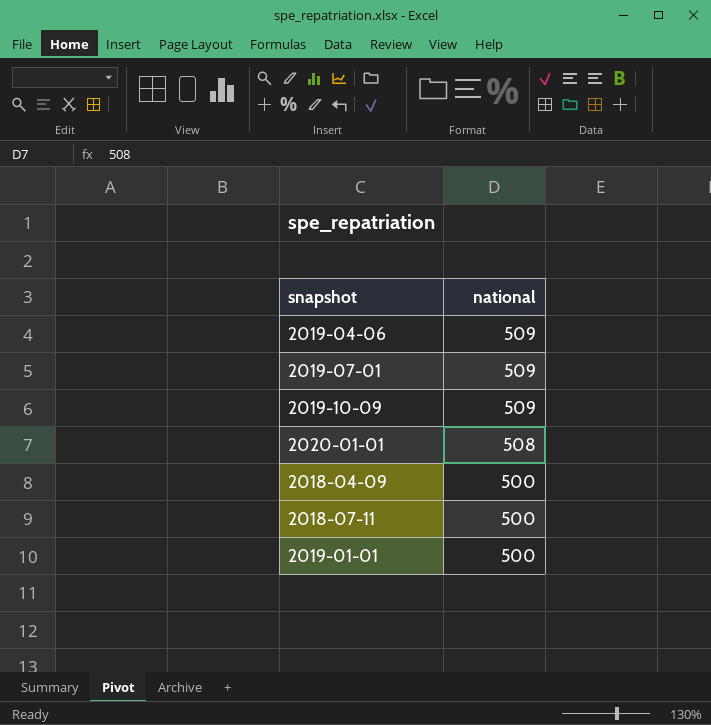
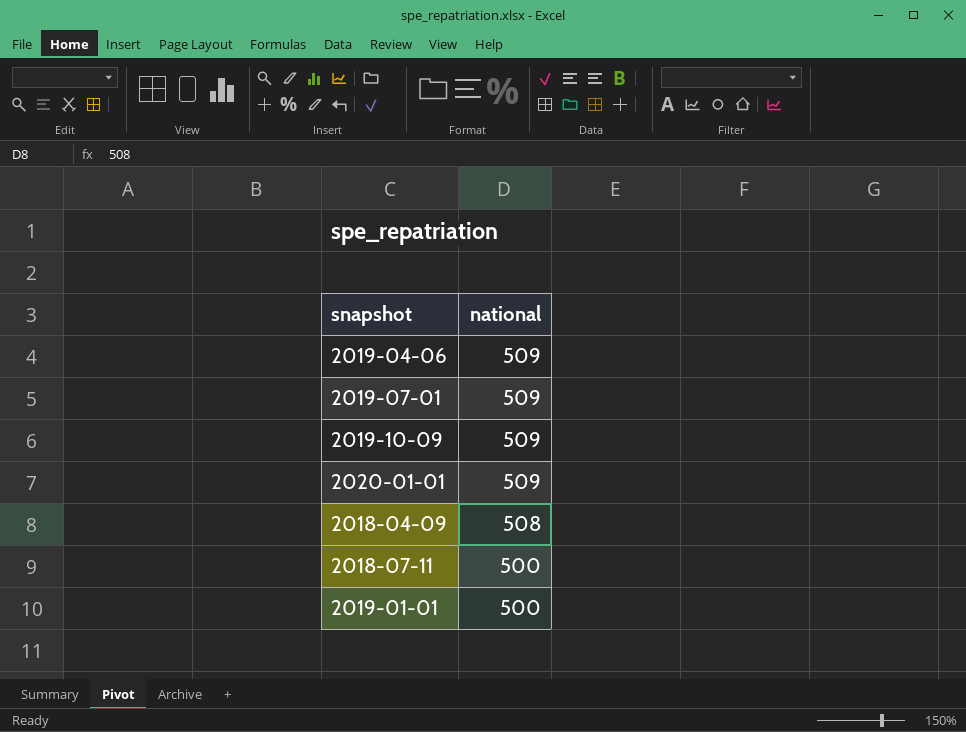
2020-01-01 | national: 508 -> 509
2018-04-09 | national: 500 -> 508

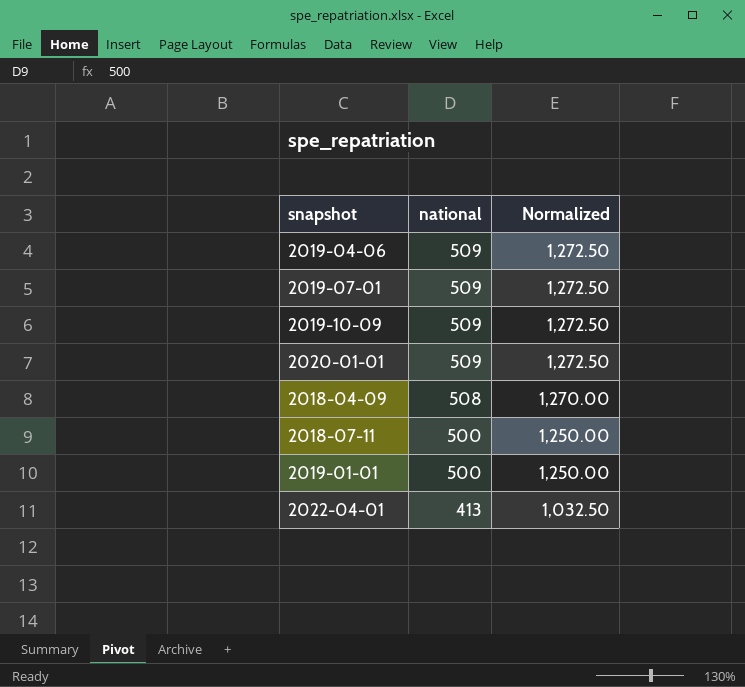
column Normalized | formula: none -> [national] * 2.5
row 2022-04-01: none -> 413 | 1,032.50

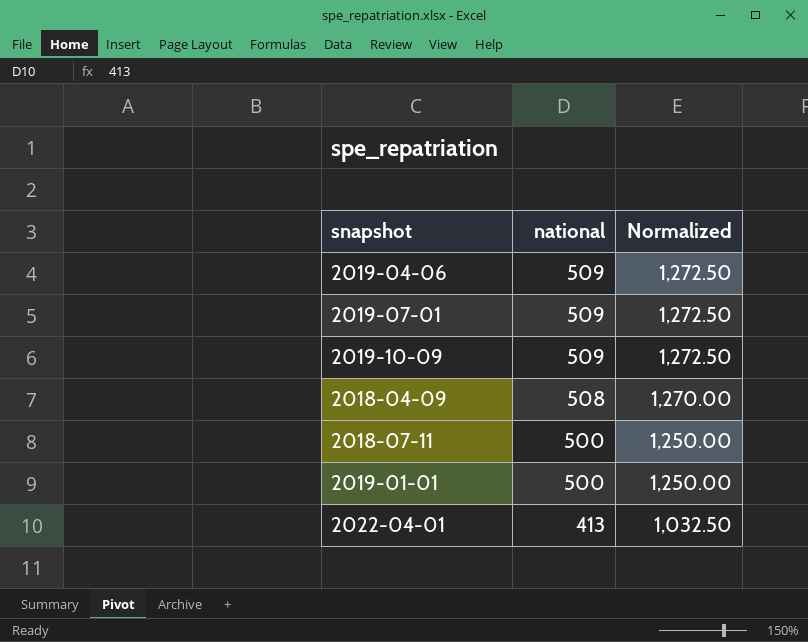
row 2020-01-01: 509 | 1,272.50 -> none

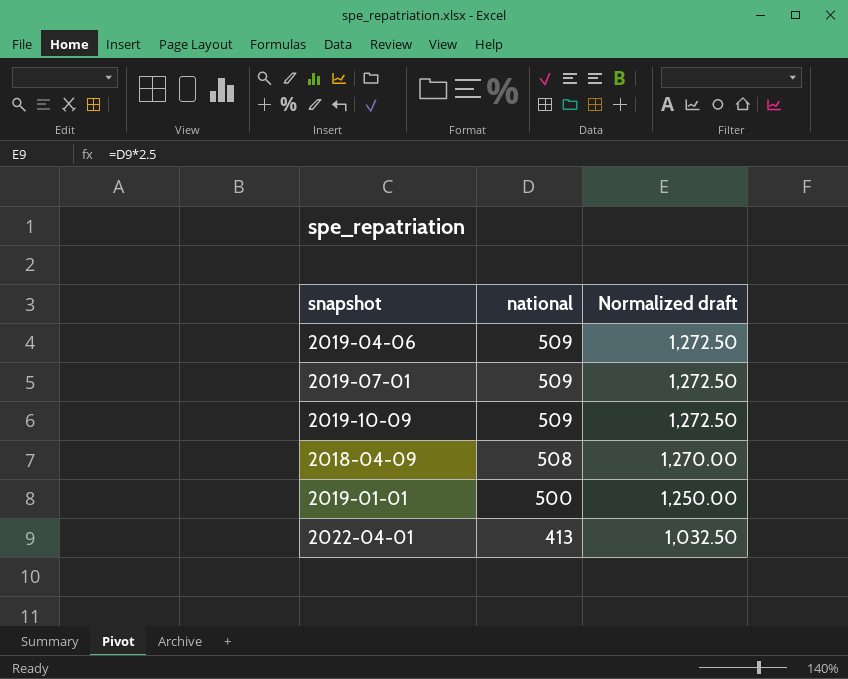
column name: Normalized -> Normalized draft
row 2018-07-11: 500 | 1,250.00 -> none

